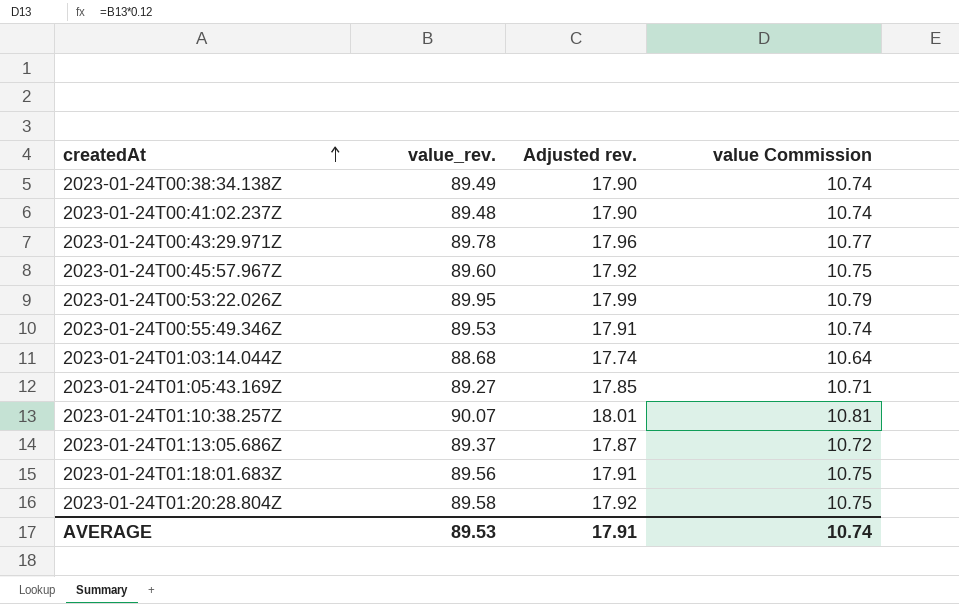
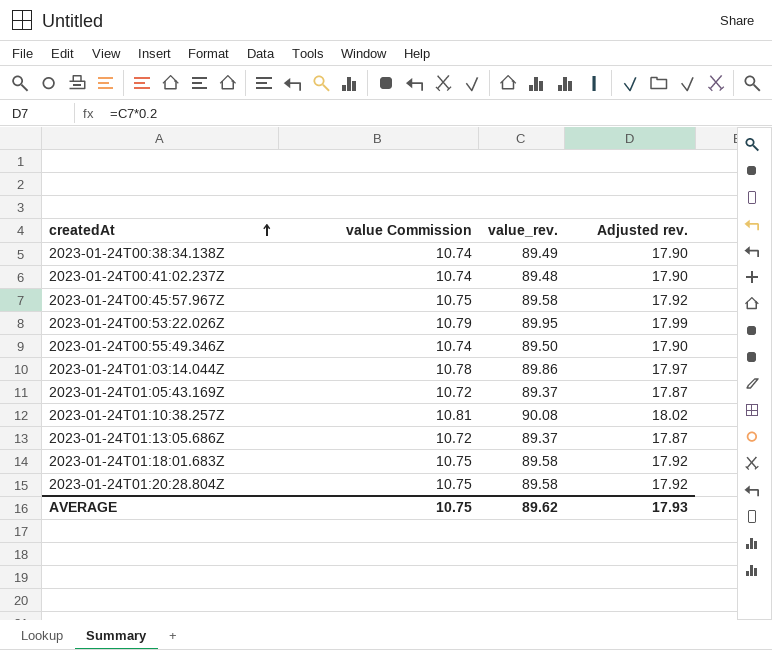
column value Commission | position: 4 -> 2
row 2023-01-24T00:43:29.971Z: 89.78 | 17.96 | 10.77 -> none
2023-01-24T00:45:57.967Z | value_rev.: 89.60 -> 89.58
2023-01-24T00:55:49.346Z | value_rev.: 89.53 -> 89.50
2023-01-24T00:55:49.346Z | Adjusted rev.: 17.91 -> 17.90
2023-01-24T01:03:14.044Z | value Commission: 10.64 -> 10.78
2023-01-24T01:03:14.044Z | value_rev.: 88.68 -> 89.86
2023-01-24T01:03:14.044Z | Adjusted rev.: 17.74 -> 17.97
2023-01-24T01:05:43.169Z | value Commission: 10.71 -> 10.72
2023-01-24T01:05:43.169Z | value_rev.: 89.27 -> 89.37
2023-01-24T01:05:43.169Z | Adjusted rev.: 17.85 -> 17.87
2023-01-24T01:10:38.257Z | value_rev.: 90.07 -> 90.08
2023-01-24T01:10:38.257Z | Adjusted rev.: 18.01 -> 18.02
2023-01-24T01:18:01.683Z | value_rev.: 89.56 -> 89.58
2023-01-24T01:18:01.683Z | Adjusted rev.: 17.91 -> 17.92
AVERAGE | value Commission: 10.74 -> 10.75
AVERAGE | value_rev.: 89.53 -> 89.62
AVERAGE | Adjusted rev.: 17.91 -> 17.93

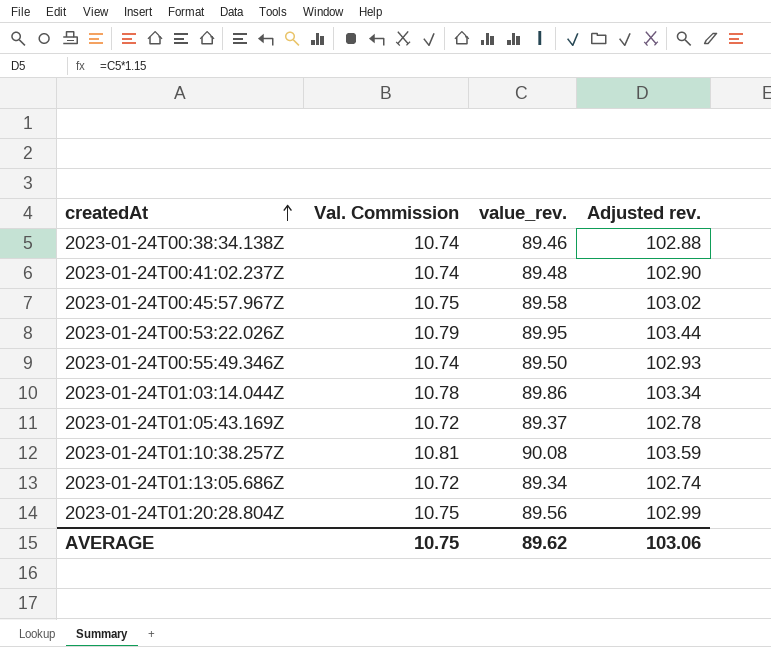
column name: value Commission -> Val. Commission
column Adjusted rev. | formula: [value_rev.] * 0.2 -> [value_rev.] * 1.15
row 2023-01-24T01:18:01.683Z: 10.75 | 89.58 | 17.92 -> none
2023-01-24T00:38:34.138Z | value_rev.: 89.49 -> 89.46
2023-01-24T01:13:05.686Z | value_rev.: 89.37 -> 89.34
2023-01-24T01:20:28.804Z | value_rev.: 89.58 -> 89.56
AVERAGE | Adjusted rev.: 17.93 -> 103.06

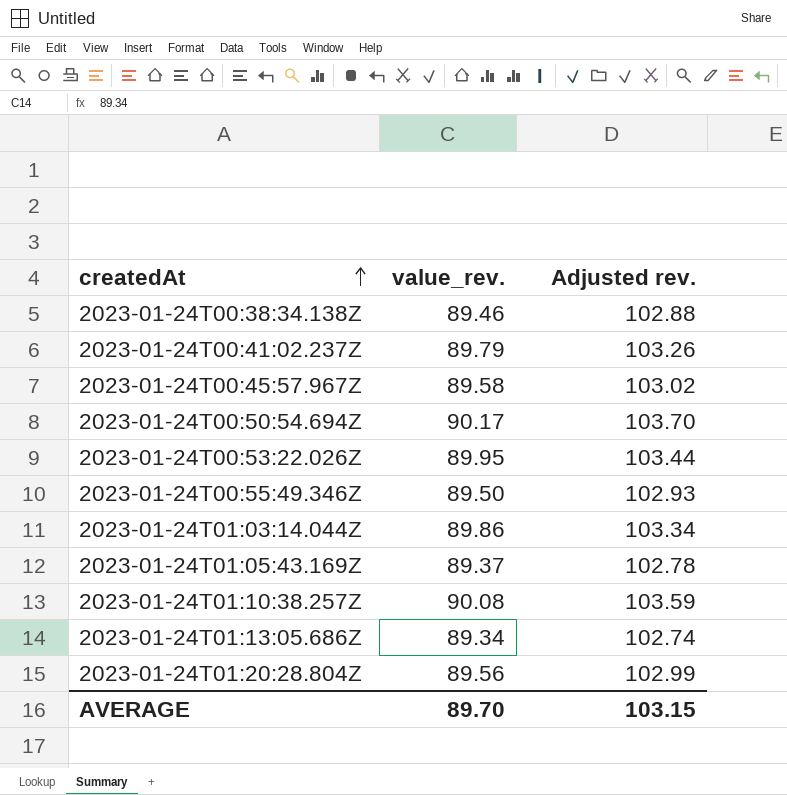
column Val. Commission | formula: [value_rev.] * 0.12 -> none
2023-01-24T00:41:02.237Z | value_rev.: 89.48 -> 89.79
2023-01-24T00:41:02.237Z | Adjusted rev.: 102.90 -> 103.26
row 2023-01-24T00:50:54.694Z: none -> 90.17 | 103.70
AVERAGE | value_rev.: 89.62 -> 89.70
AVERAGE | Adjusted rev.: 103.06 -> 103.15

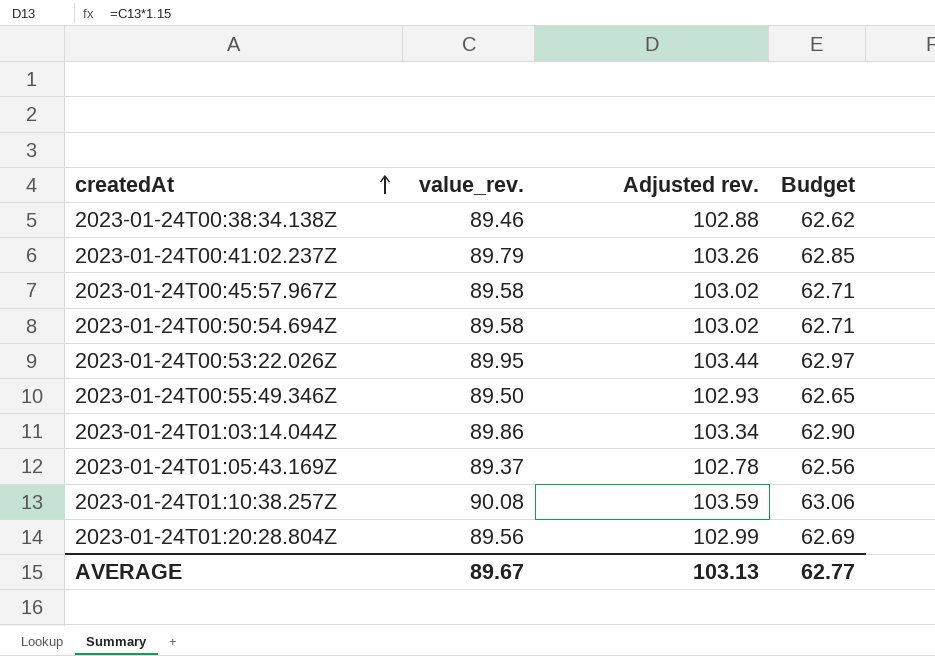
column Budget | formula: none -> [value_rev.] * 0.7
row 2023-01-24T01:13:05.686Z: 89.34 | 102.74 -> none
2023-01-24T00:50:54.694Z | value_rev.: 90.17 -> 89.58
2023-01-24T00:50:54.694Z | Adjusted rev.: 103.70 -> 103.02
AVERAGE | value_rev.: 89.70 -> 89.67
AVERAGE | Adjusted rev.: 103.15 -> 103.13

